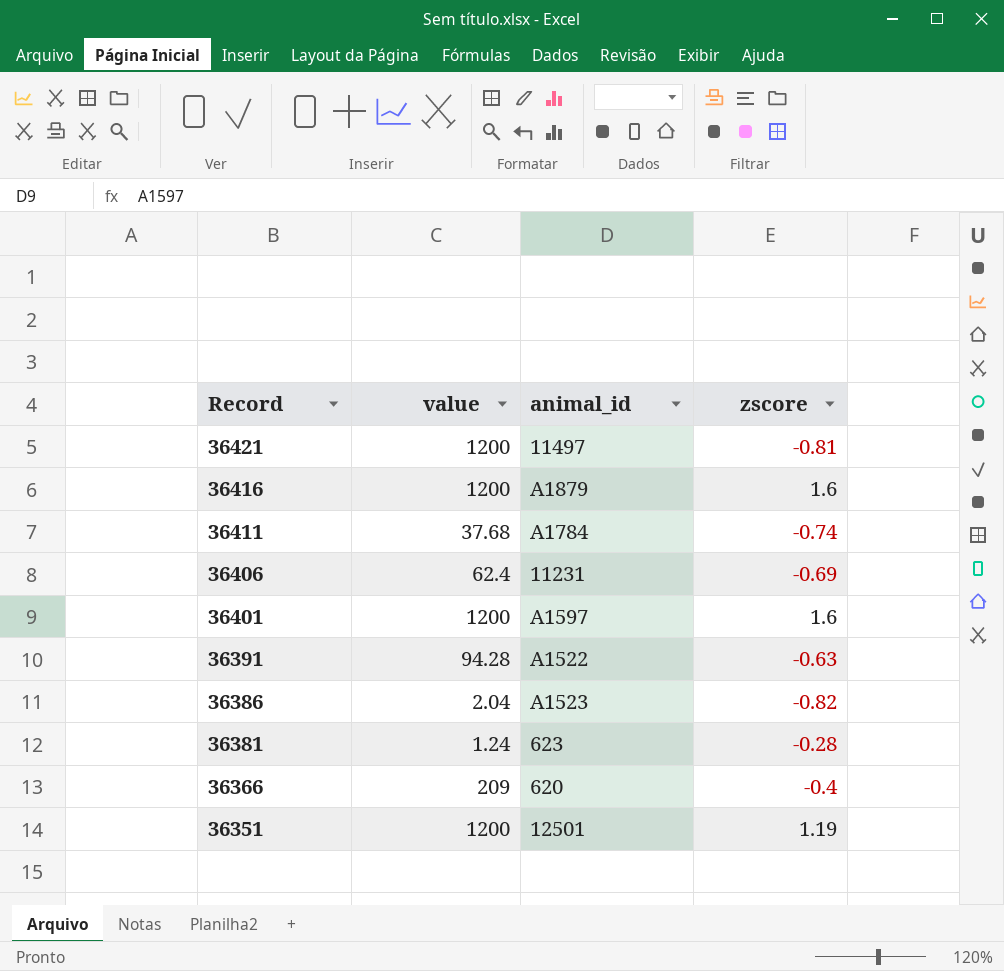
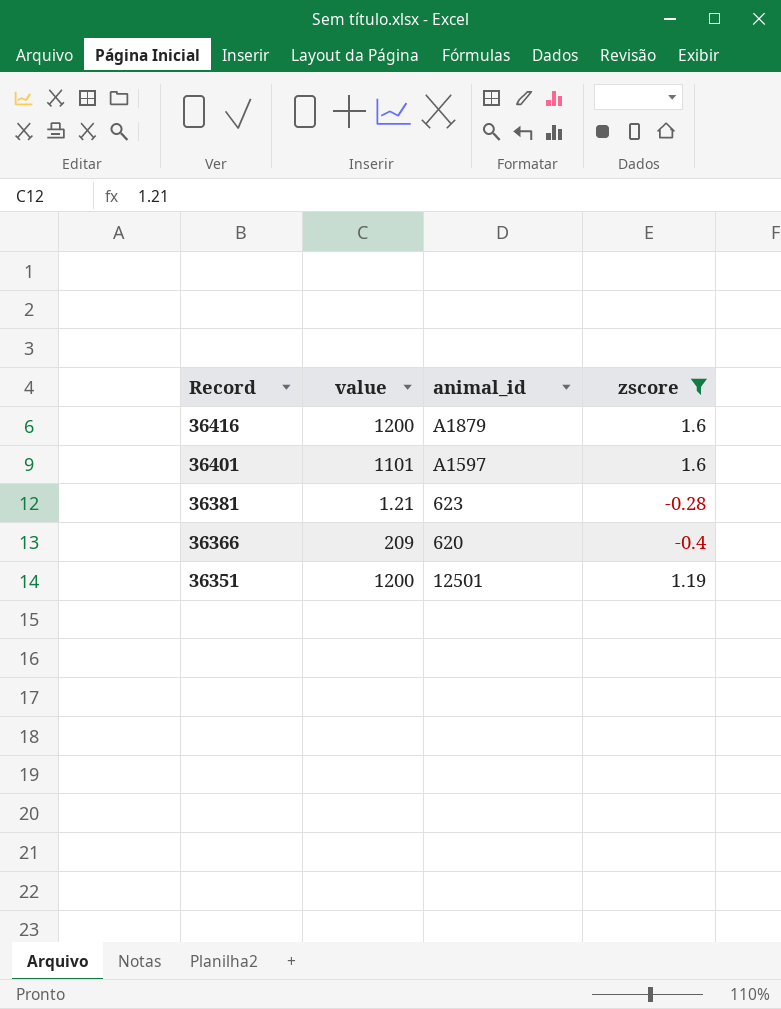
filter: none -> zscore >= -0.4
36401 | value: 1200 -> 1101
36381 | value: 1.24 -> 1.21

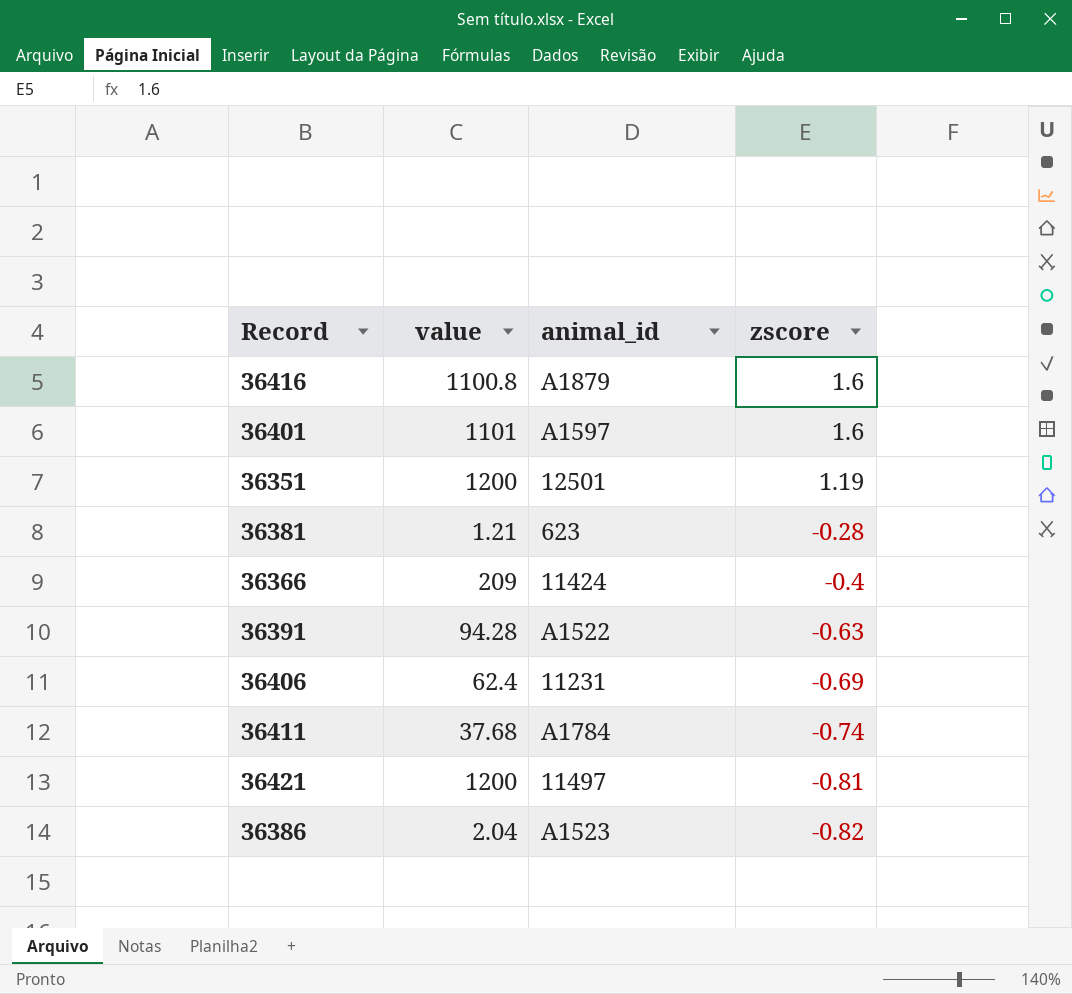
filter: zscore >= -0.4 -> none
row order: Record descending -> zscore descending
36416 | value: 1200 -> 1100.8
36366 | animal_id: 620 -> 11424

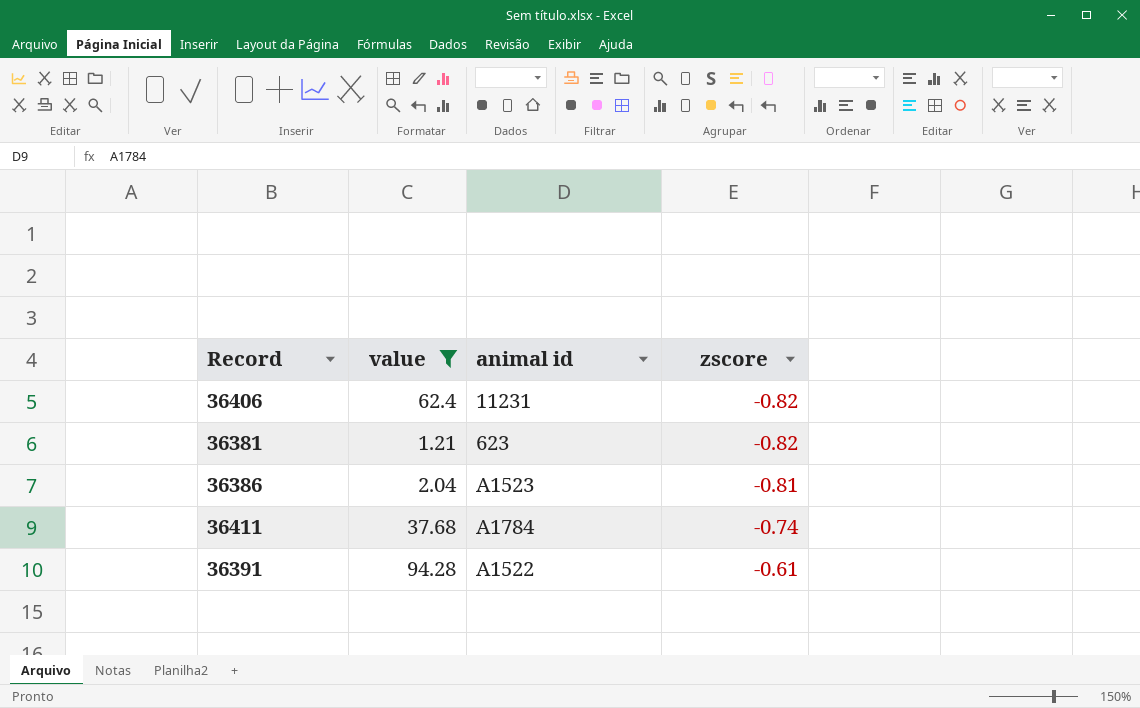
filter: none -> value <= 94.28
row order: zscore descending -> zscore ascending
column name: animal_id -> animal id
36406 | zscore: -0.69 -> -0.82
36381 | zscore: -0.28 -> -0.82
36386 | zscore: -0.82 -> -0.81
36391 | zscore: -0.63 -> -0.61

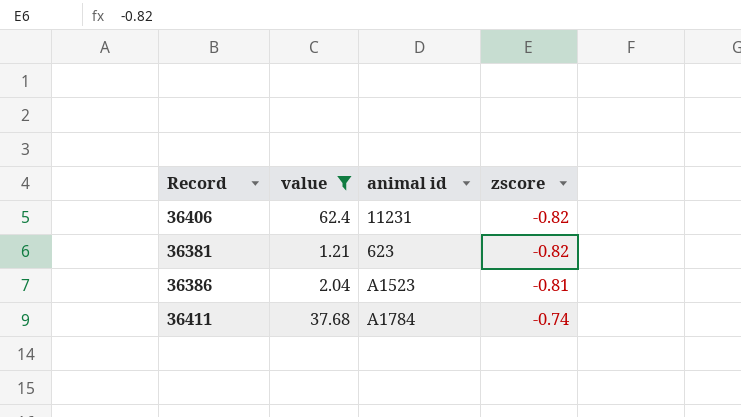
row 36391: 94.28 | A1522 | -0.61 -> none

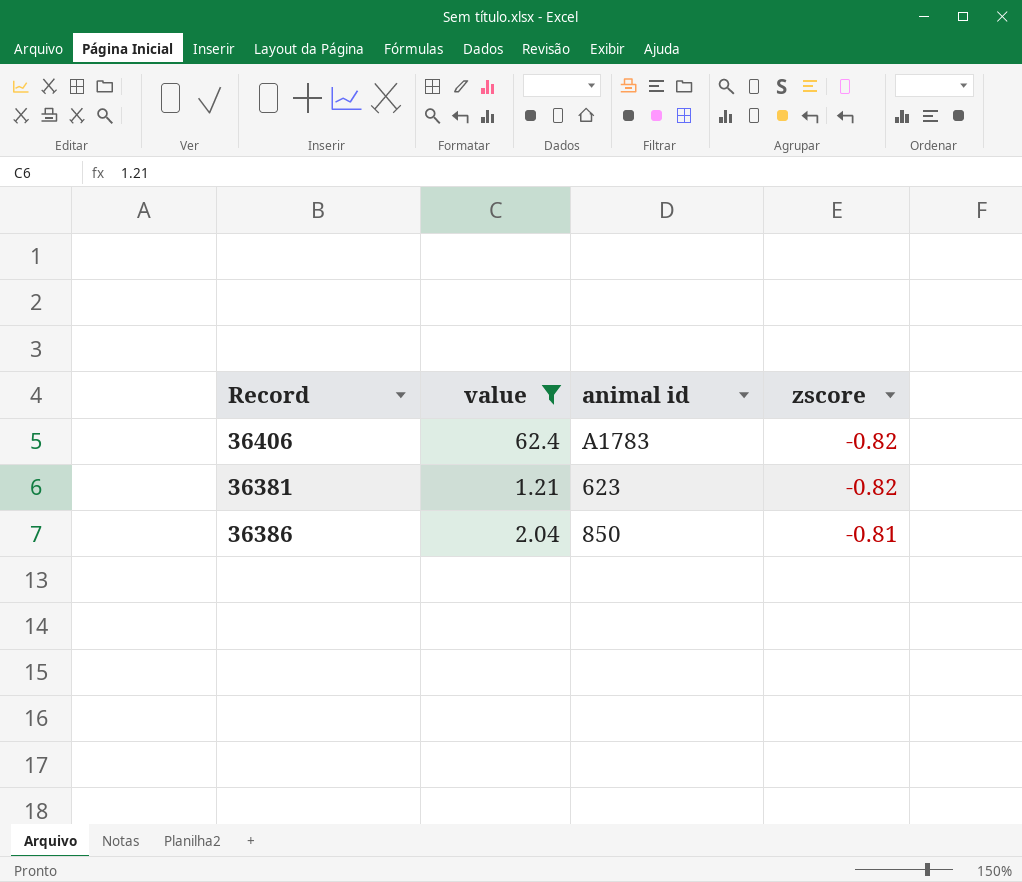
row 36411: 37.68 | A1784 | -0.74 -> none
36406 | animal id: 11231 -> A1783
36386 | animal id: A1523 -> 850

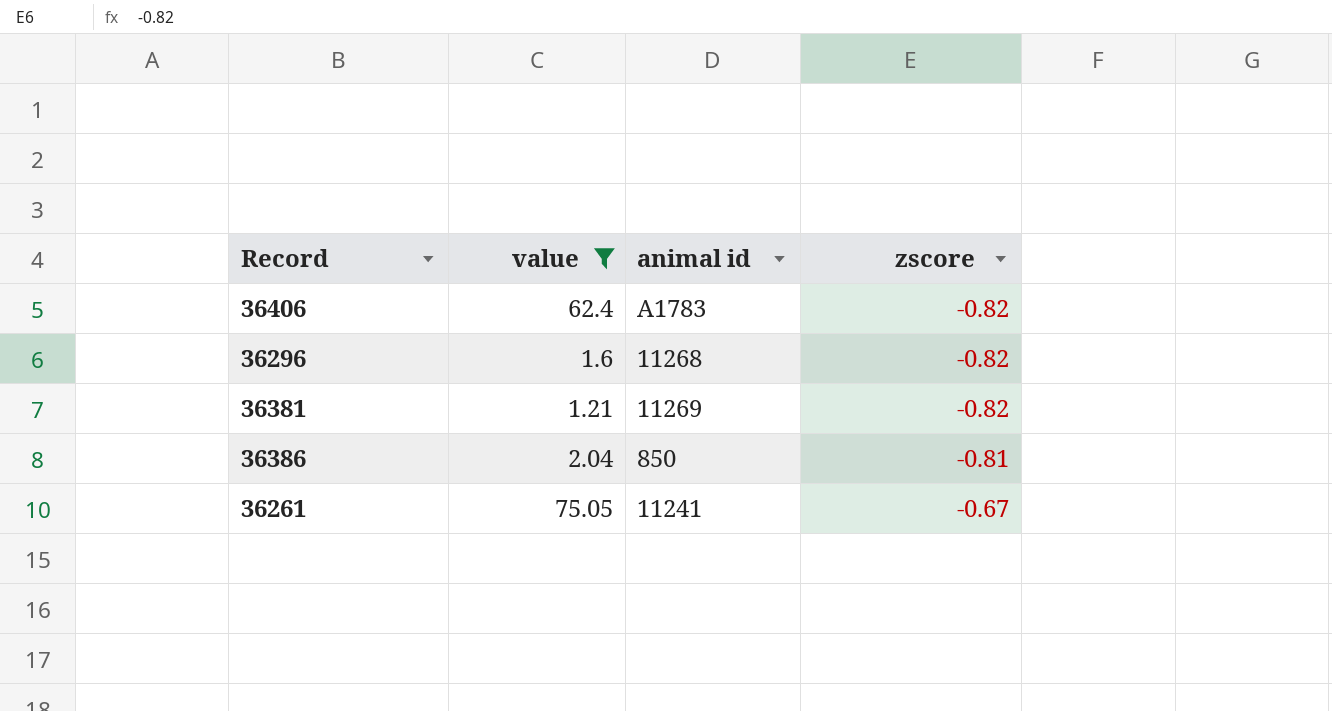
row 36296: none -> 1.6 | 11268 | -0.82
36381 | animal id: 623 -> 11269
row 36261: none -> 75.05 | 11241 | -0.67

